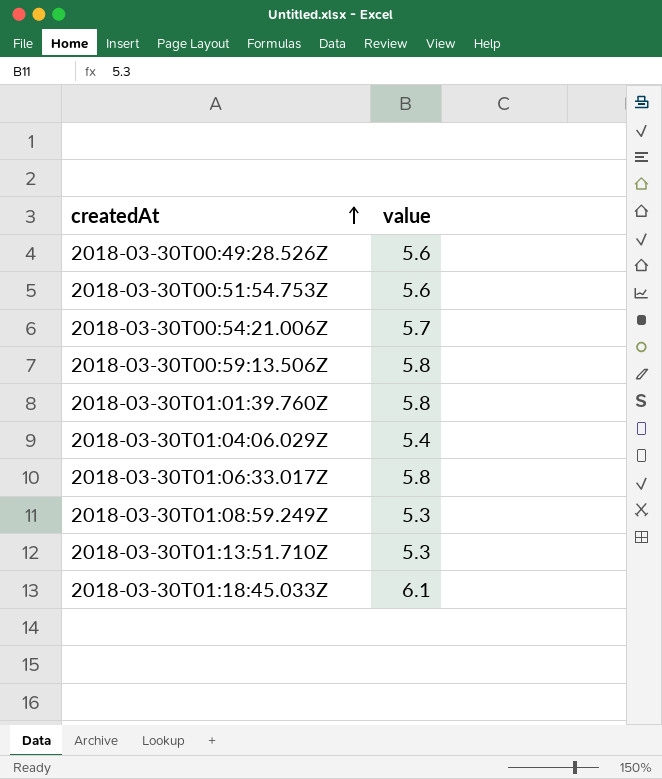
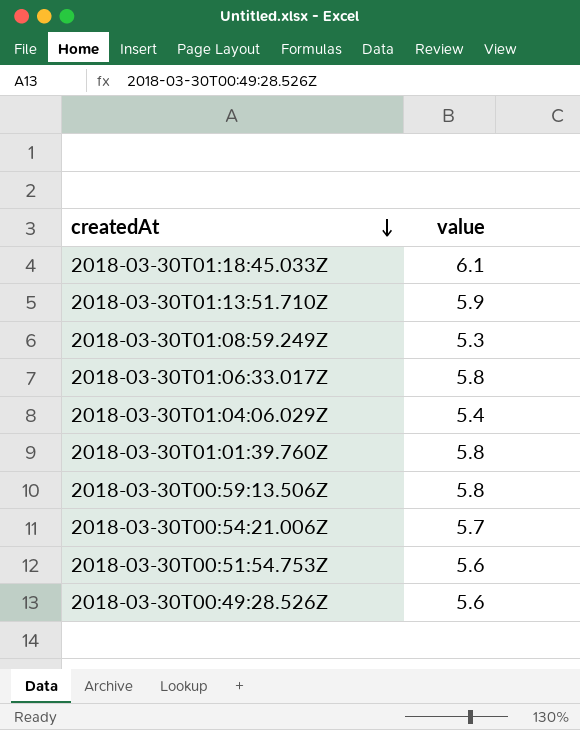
row order: createdAt ascending -> createdAt descending
2018-03-30T01:13:51.710Z | value: 5.3 -> 5.9

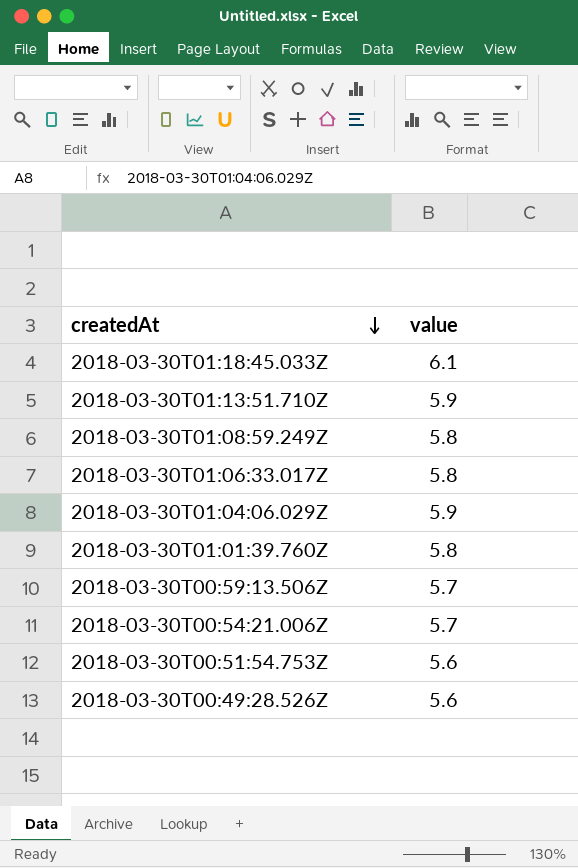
2018-03-30T01:08:59.249Z | value: 5.3 -> 5.8
2018-03-30T01:04:06.029Z | value: 5.4 -> 5.9
2018-03-30T00:59:13.506Z | value: 5.8 -> 5.7

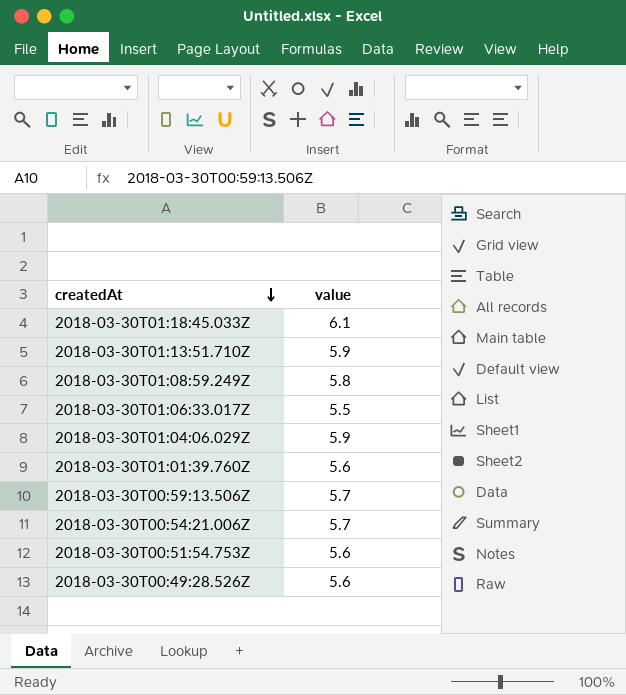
2018-03-30T01:06:33.017Z | value: 5.8 -> 5.5
2018-03-30T01:01:39.760Z | value: 5.8 -> 5.6

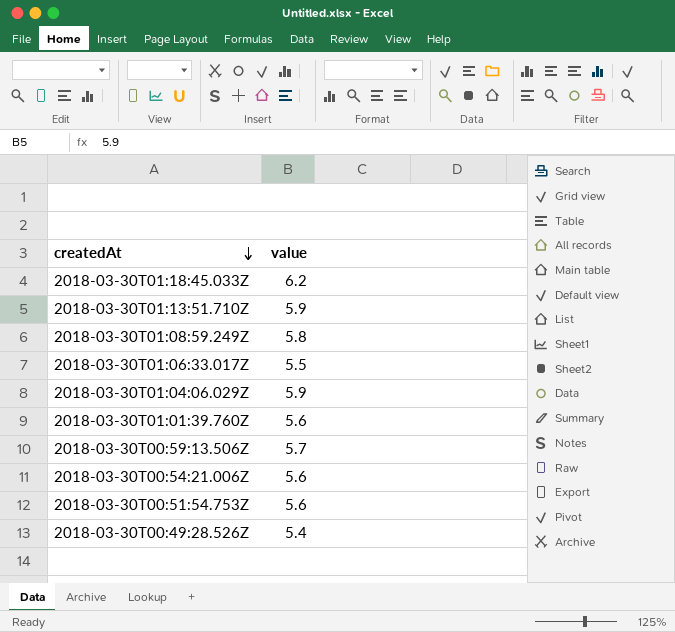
2018-03-30T01:18:45.033Z | value: 6.1 -> 6.2
2018-03-30T00:54:21.006Z | value: 5.7 -> 5.6
2018-03-30T00:49:28.526Z | value: 5.6 -> 5.4

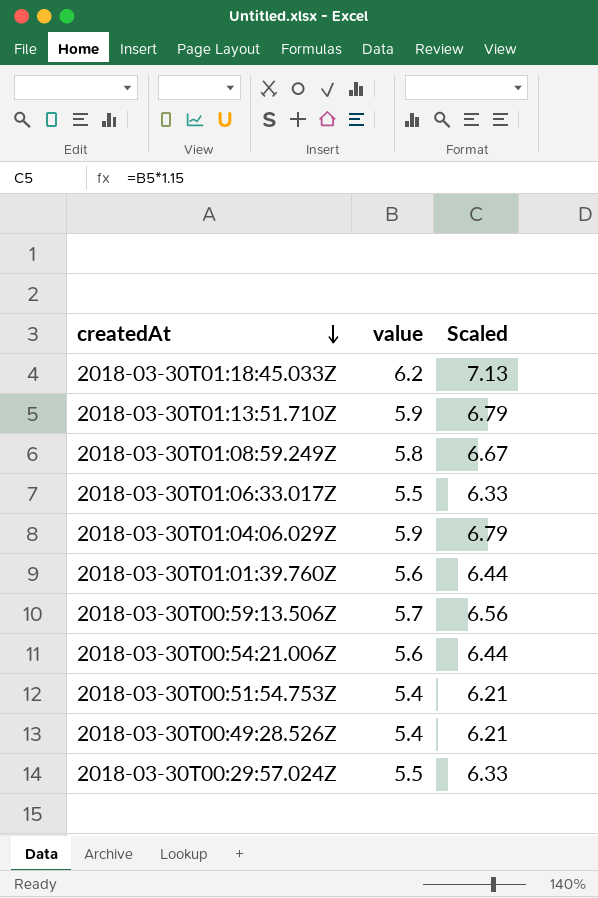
column Scaled | formula: none -> [value] * 1.15
2018-03-30T00:51:54.753Z | value: 5.6 -> 5.4
row 2018-03-30T00:29:57.024Z: none -> 5.5 | 6.33

